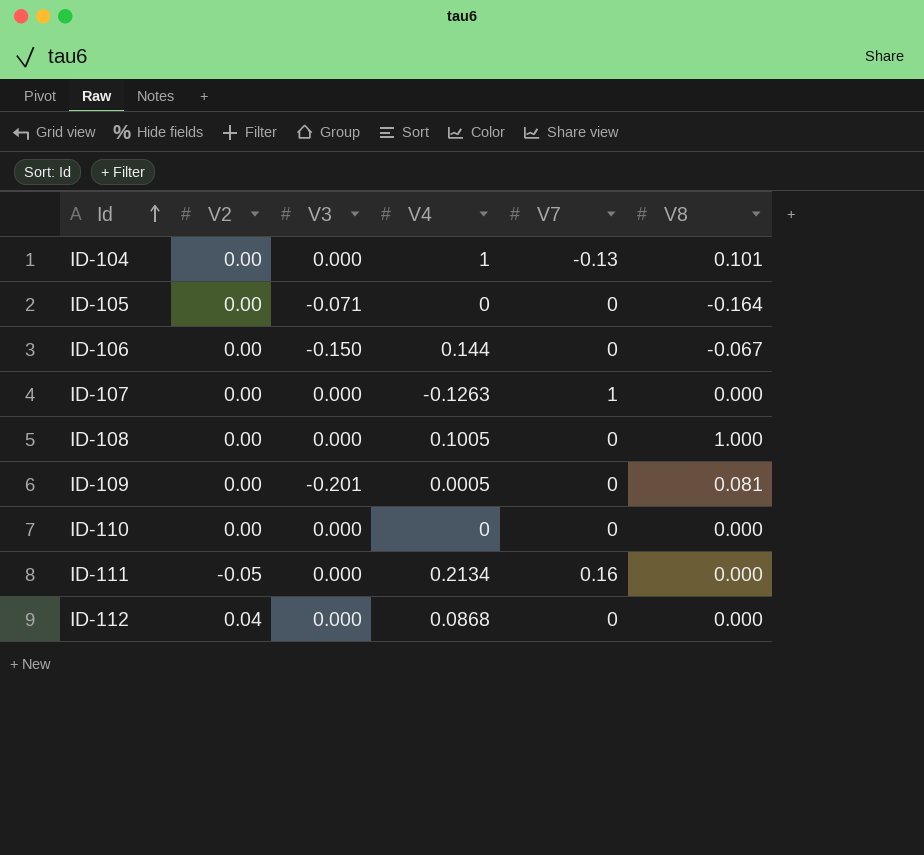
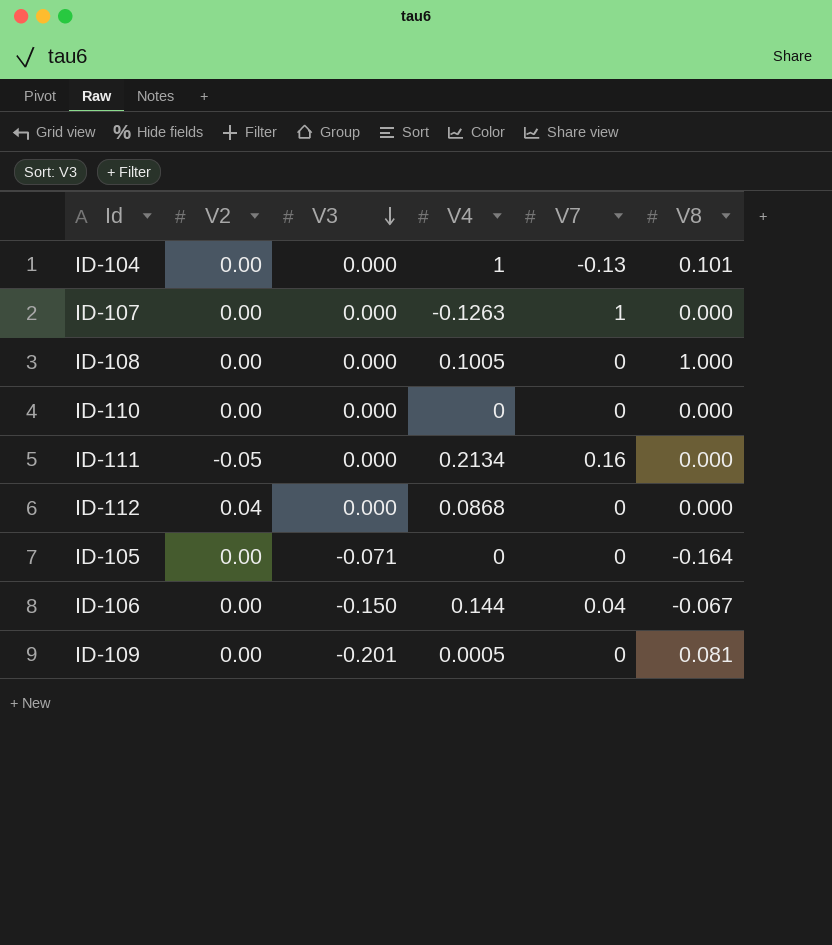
row order: Id ascending -> V3 descending
ID-106 | V7: 0 -> 0.04

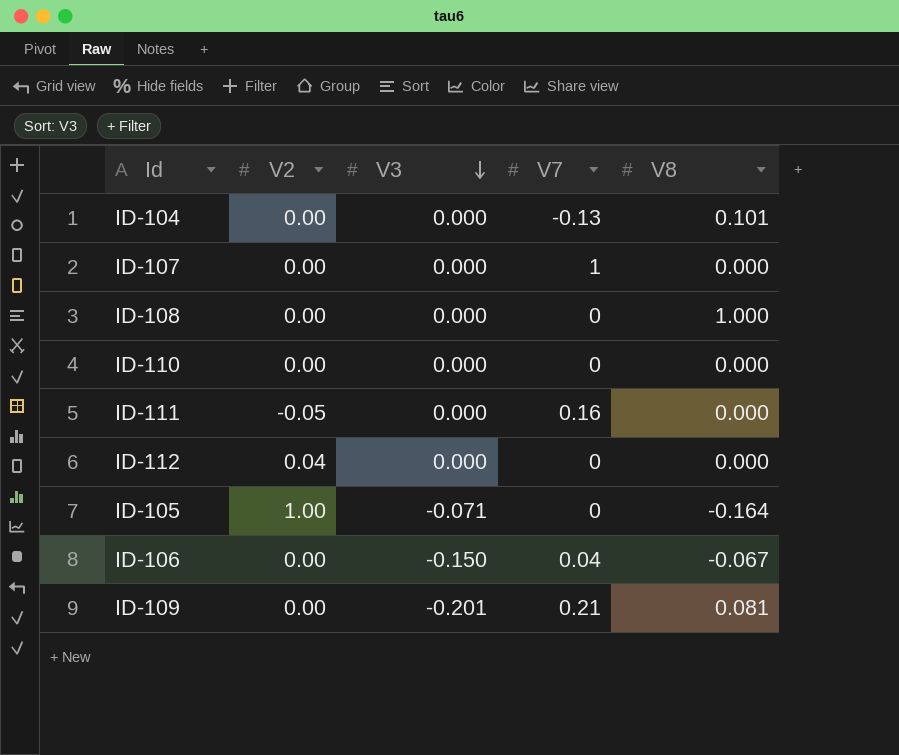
column V4 | position: 4 -> none
ID-105 | V2: 0.00 -> 1.00
ID-109 | V7: 0 -> 0.21

